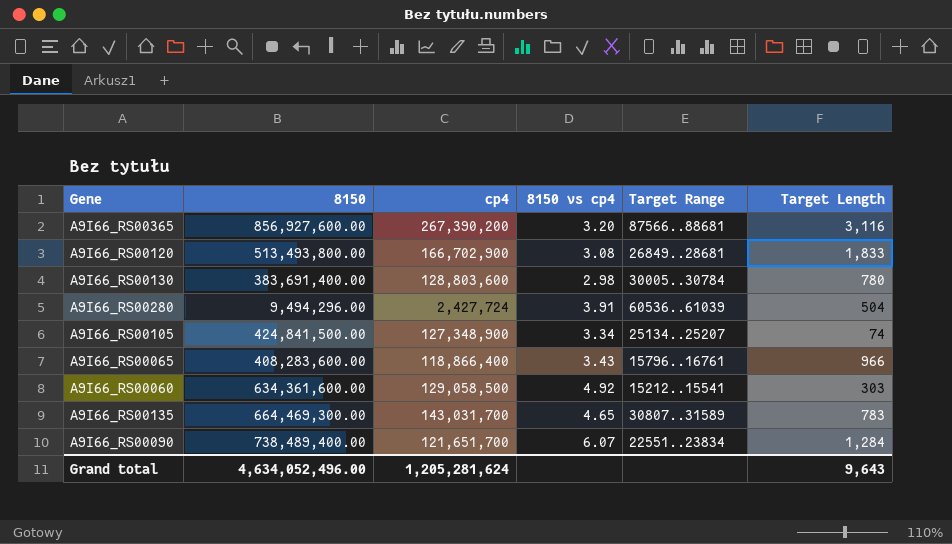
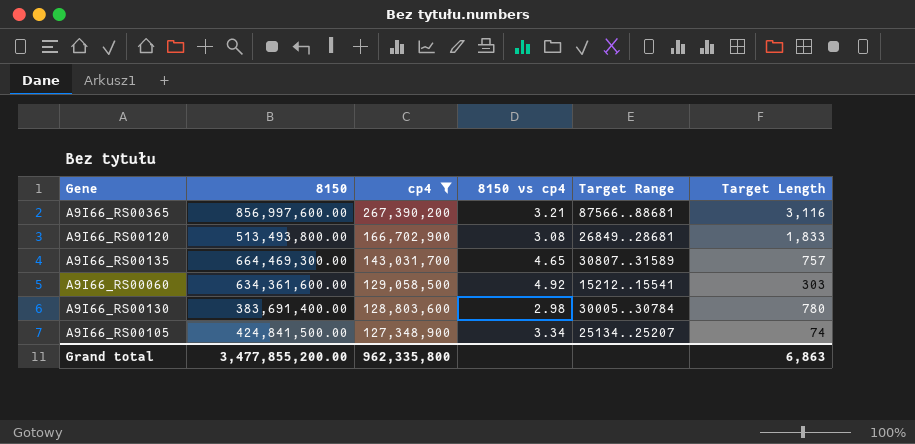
filter: none -> cp4 >= 127,348,900
row order: none -> cp4 descending
A9I66_RS00365 | 8150: 856,927,600.00 -> 856,997,600.00
A9I66_RS00365 | 8150 vs cp4: 3.20 -> 3.21
A9I66_RS00135 | Target Length: 783 -> 757
Grand total | 8150: 4,634,052,496.00 -> 3,477,855,200.00
Grand total | cp4: 1,205,281,624 -> 962,335,800
Grand total | Target Length: 9,643 -> 6,863

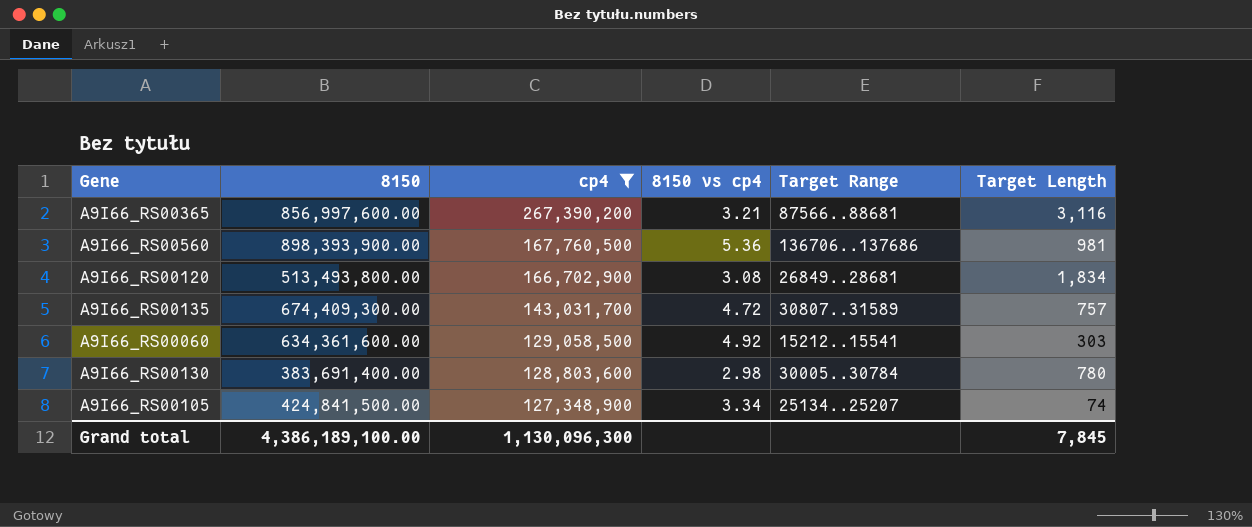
row A9I66_RS00560: none -> 898,393,900.00 | 167,760,500 | 5.36 | 136706..137686 | 981
A9I66_RS00120 | Target Length: 1,833 -> 1,834
A9I66_RS00135 | 8150: 664,469,300.00 -> 674,409,300.00
A9I66_RS00135 | 8150 vs cp4: 4.65 -> 4.72
Grand total | 8150: 3,477,855,200.00 -> 4,386,189,100.00
Grand total | cp4: 962,335,800 -> 1,130,096,300
Grand total | Target Length: 6,863 -> 7,845

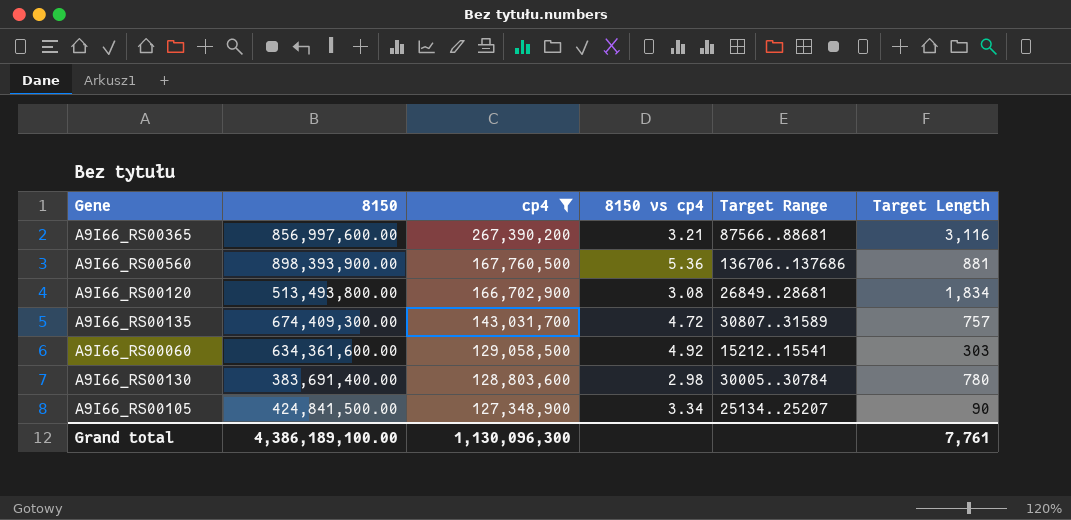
A9I66_RS00560 | Target Length: 981 -> 881
A9I66_RS00105 | Target Length: 74 -> 90
Grand total | Target Length: 7,845 -> 7,761

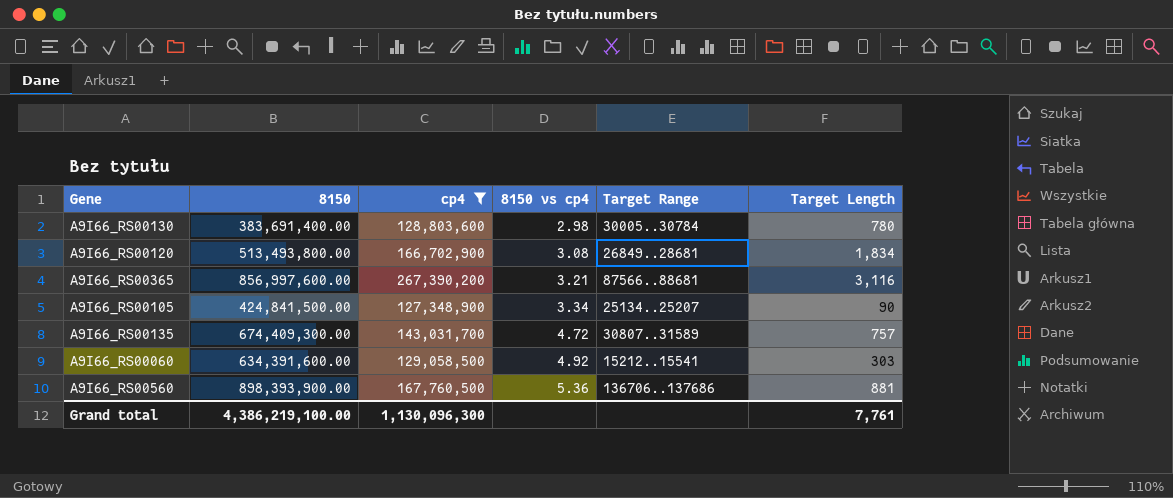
row order: cp4 descending -> 8150 vs cp4 ascending
A9I66_RS00060 | 8150: 634,361,600.00 -> 634,391,600.00
Grand total | 8150: 4,386,189,100.00 -> 4,386,219,100.00

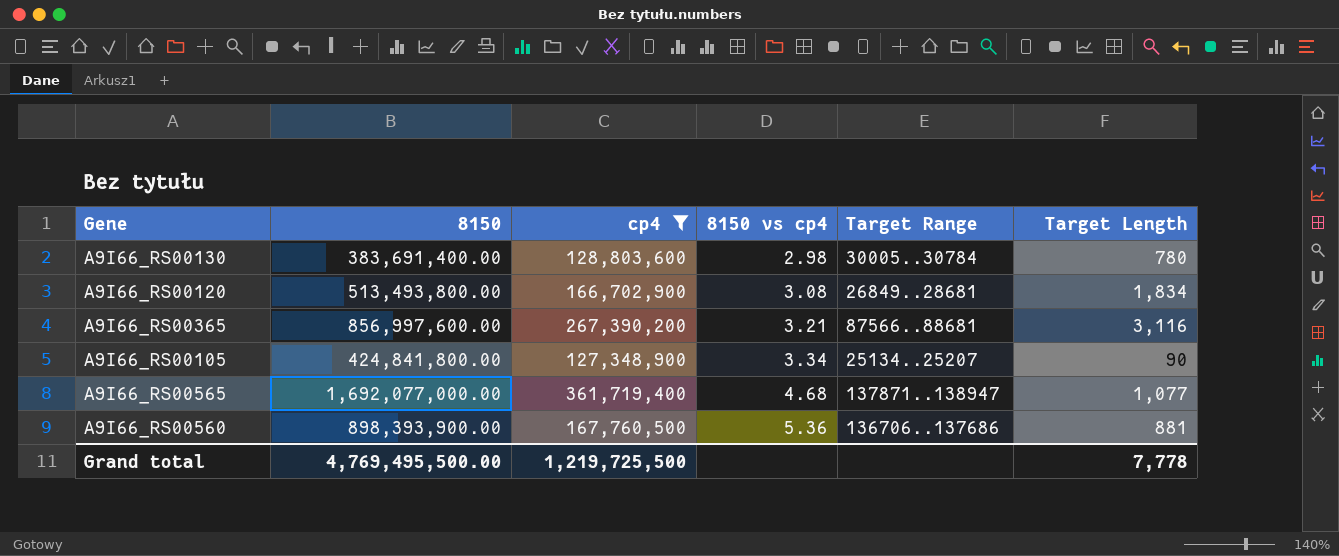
row A9I66_RS00135: 674,409,300.00 | 143,031,700 | 4.72 | 30807..31589 | 757 -> none
row A9I66_RS00060: 634,391,600.00 | 129,058,500 | 4.92 | 15212..15541 | 303 -> none
A9I66_RS00105 | 8150: 424,841,500.00 -> 424,841,800.00
row A9I66_RS00565: none -> 1,692,077,000.00 | 361,719,400 | 4.68 | 137871..138947 | 1,077
Grand total | 8150: 4,386,219,100.00 -> 4,769,495,500.00
Grand total | cp4: 1,130,096,300 -> 1,219,725,500
Grand total | Target Length: 7,761 -> 7,778

